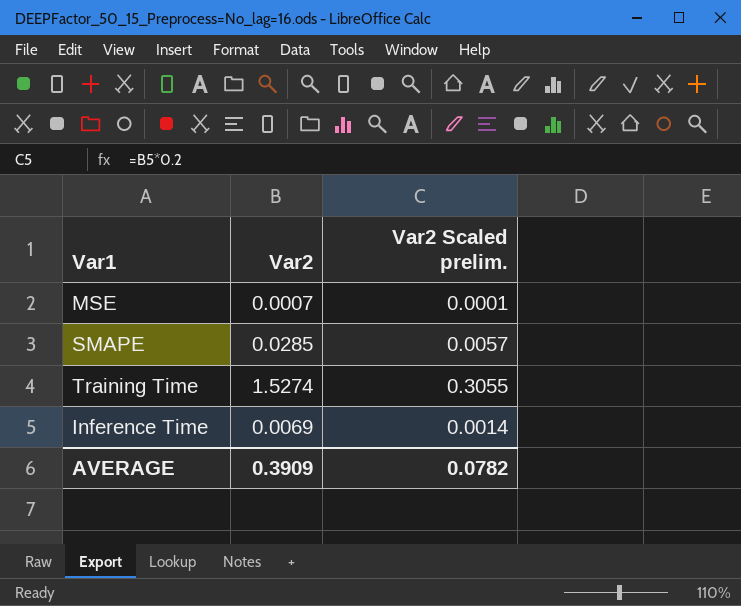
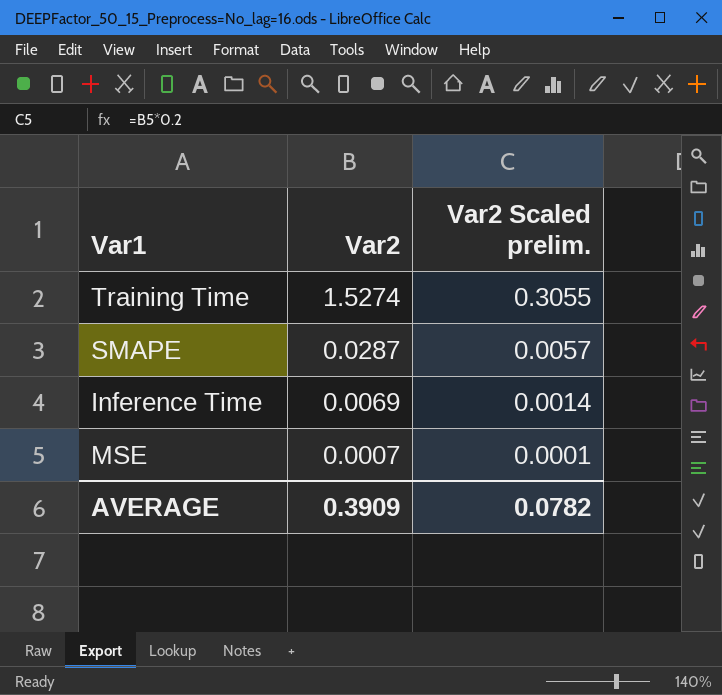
row order: none -> Var2 descending
SMAPE | Var2: 0.0285 -> 0.0287

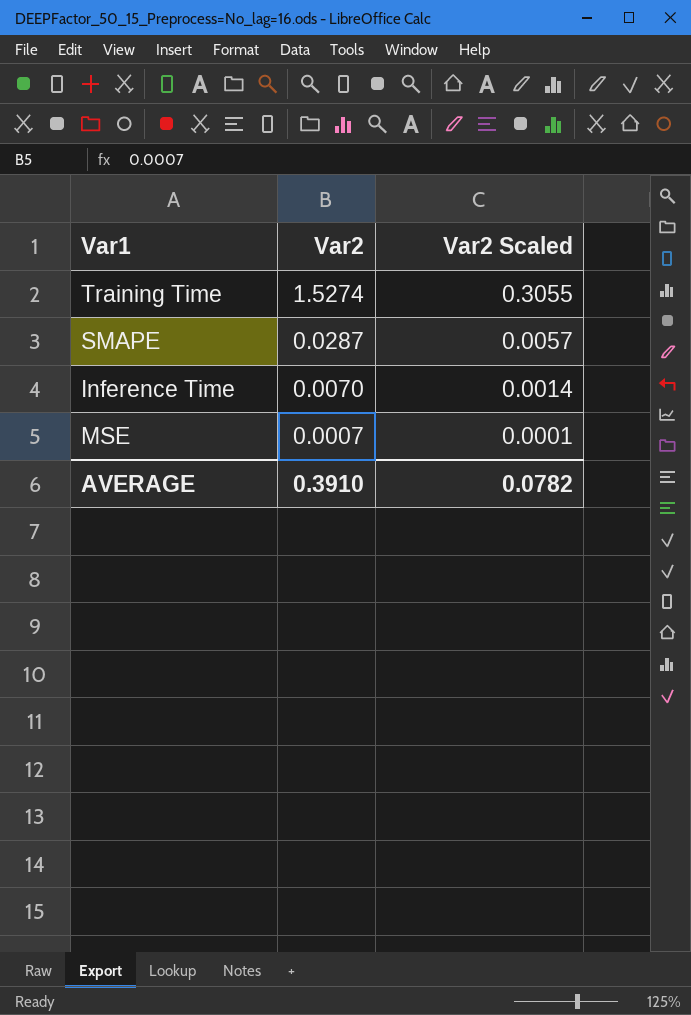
column name: Var2 Scaled prelim. -> Var2 Scaled
Inference Time | Var2: 0.0069 -> 0.0070
AVERAGE | Var2: 0.3909 -> 0.3910

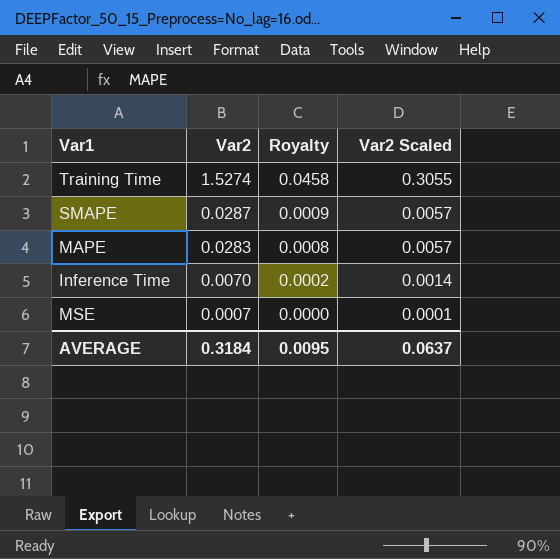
column Royalty | formula: none -> [Var2] * 0.03
row MAPE: none -> 0.0283 | 0.0008 | 0.0057
AVERAGE | Var2: 0.3910 -> 0.3184
AVERAGE | Var2 Scaled: 0.0782 -> 0.0637

